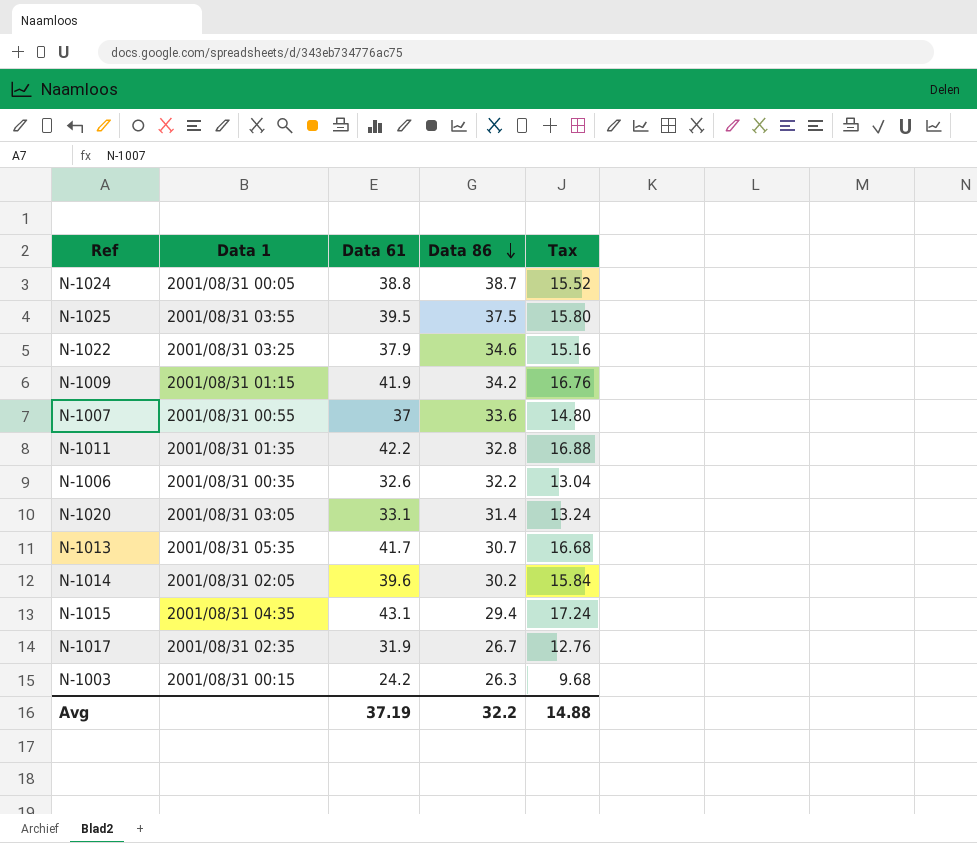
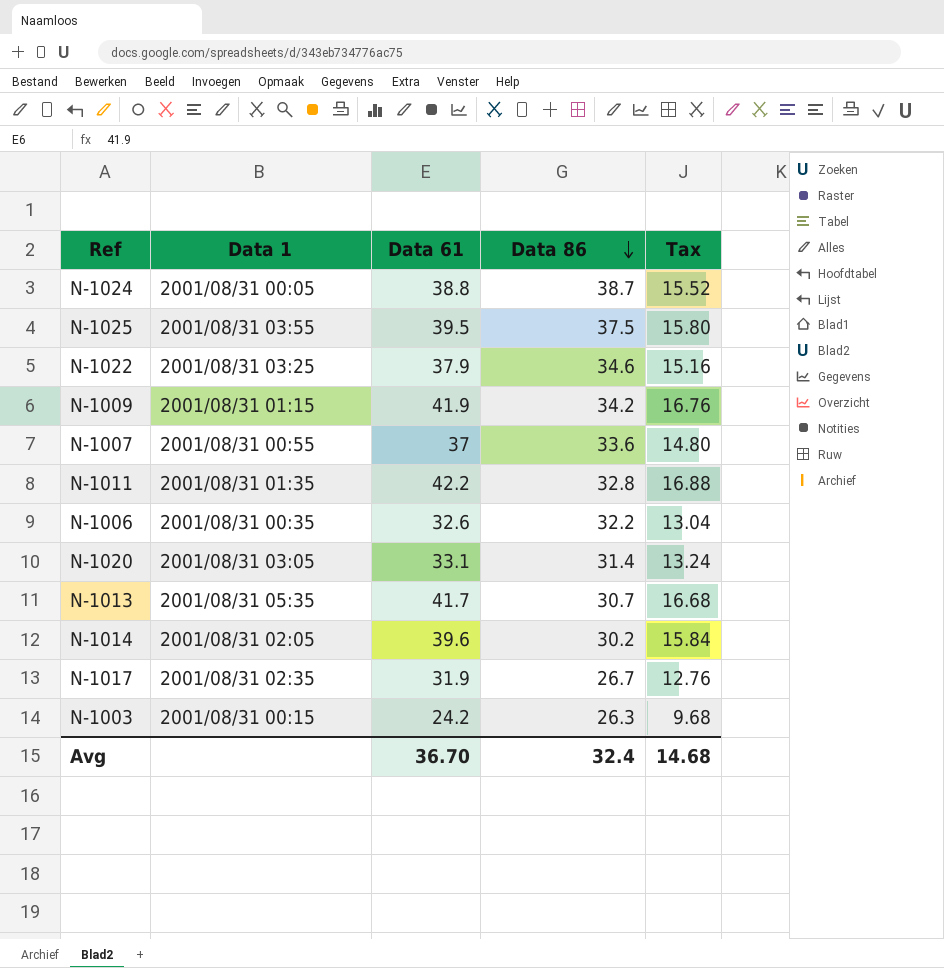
row N-1015: 2001/08/31 04:35 | 43.1 | 29.4 | 17.24 -> none
Avg | Data 61: 37.19 -> 36.70
Avg | Data 86: 32.2 -> 32.4
Avg | Tax: 14.88 -> 14.68

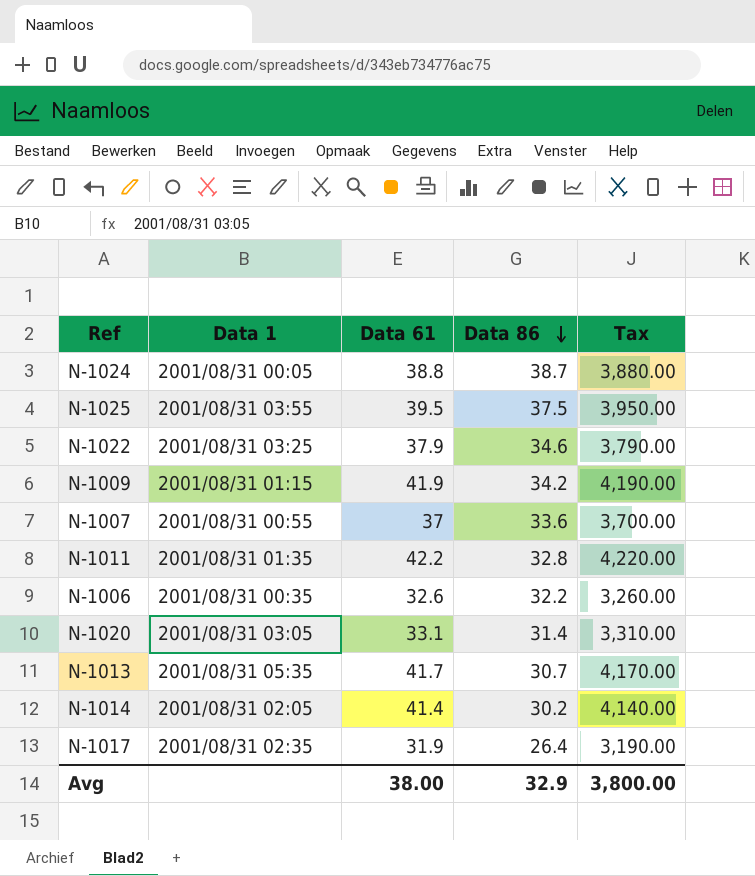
column Tax | formula: [Data 61] * 0.4 -> [Data 61] * 100
row N-1003: 2001/08/31 00:15 | 24.2 | 26.3 | 9.68 -> none
N-1014 | Data 61: 39.6 -> 41.4
N-1017 | Data 86: 26.7 -> 26.4
Avg | Data 61: 36.70 -> 38.00
Avg | Data 86: 32.4 -> 32.9
Avg | Tax: 14.68 -> 3,800.00

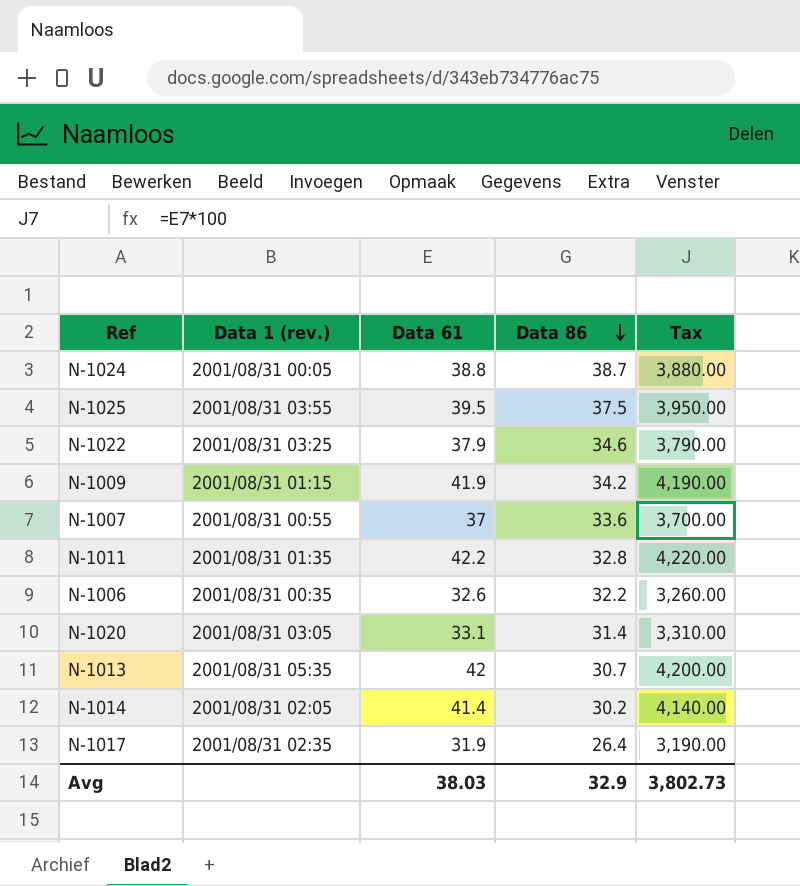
column name: Data 1 -> Data 1 (rev.)
N-1013 | Data 61: 41.7 -> 42
N-1013 | Tax: 4,170.00 -> 4,200.00
Avg | Data 61: 38.00 -> 38.03
Avg | Tax: 3,800.00 -> 3,802.73

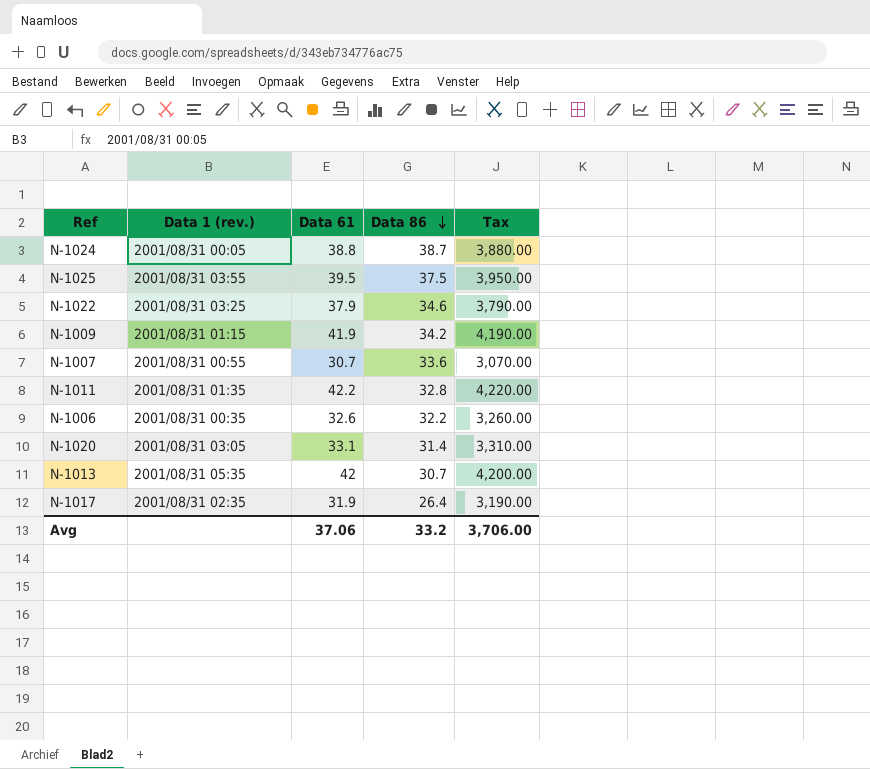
row N-1014: 2001/08/31 02:05 | 41.4 | 30.2 | 4,140.00 -> none
N-1007 | Data 61: 37 -> 30.7
N-1007 | Tax: 3,700.00 -> 3,070.00
Avg | Data 61: 38.03 -> 37.06
Avg | Data 86: 32.9 -> 33.2
Avg | Tax: 3,802.73 -> 3,706.00

